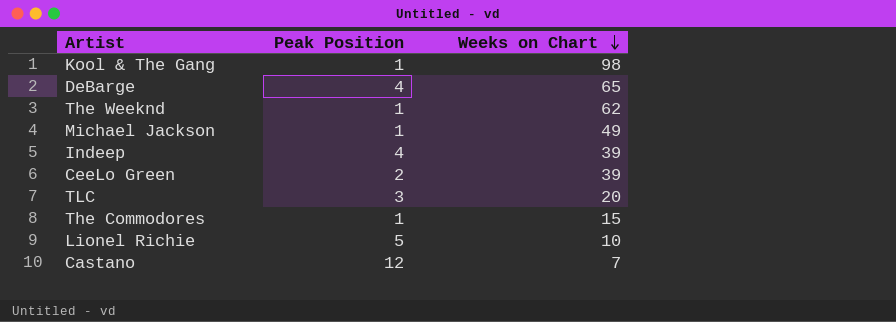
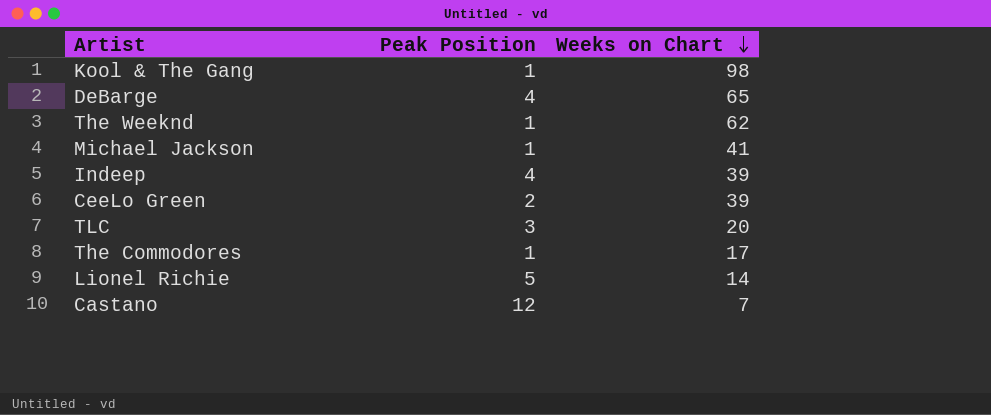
Michael Jackson | Weeks on Chart: 49 -> 41
The Commodores | Weeks on Chart: 15 -> 17
Lionel Richie | Weeks on Chart: 10 -> 14

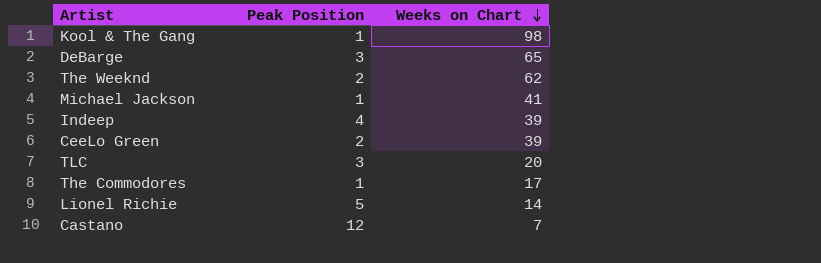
DeBarge | Peak Position: 4 -> 3
The Weeknd | Peak Position: 1 -> 2

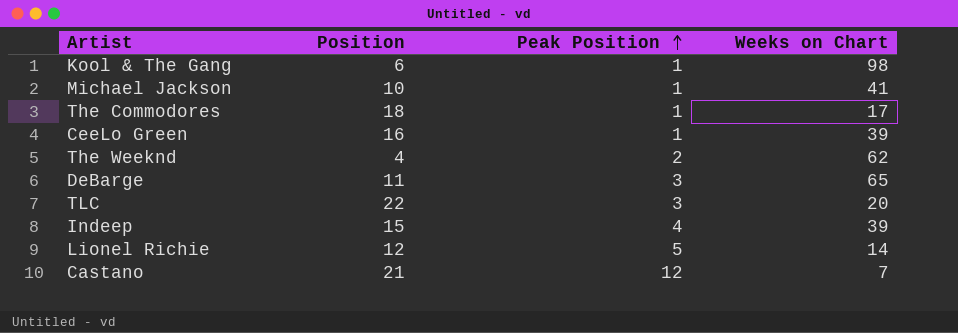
row order: Weeks on Chart descending -> Peak Position ascending
column Position | position: none -> 2
CeeLo Green | Peak Position: 2 -> 1

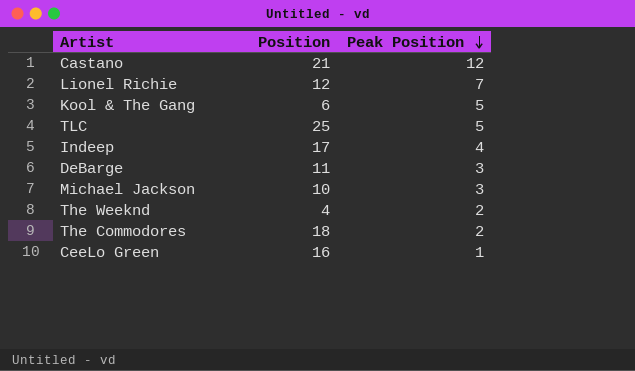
row order: Peak Position ascending -> Peak Position descending
column Weeks on Chart | position: 4 -> none
Lionel Richie | Peak Position: 5 -> 7
Kool & The Gang | Peak Position: 1 -> 5
TLC | Position: 22 -> 25
TLC | Peak Position: 3 -> 5
Indeep | Position: 15 -> 17
Michael Jackson | Peak Position: 1 -> 3
The Commodores | Peak Position: 1 -> 2

